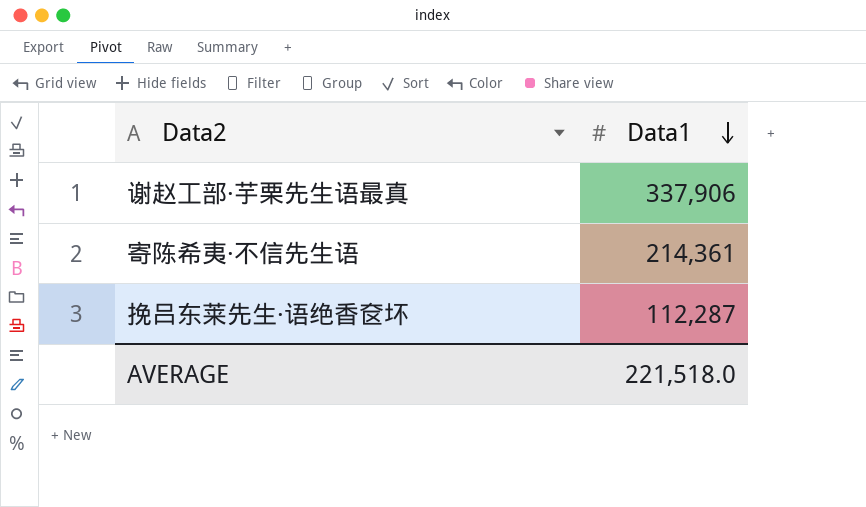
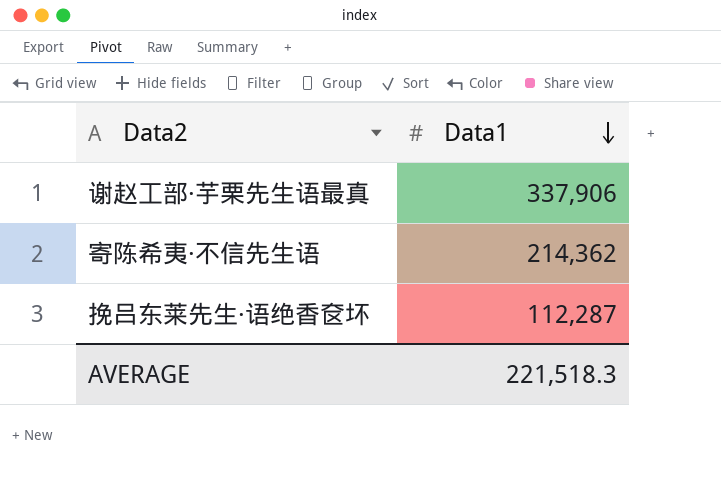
寄陈希夷·不信先生语 | Data1: 214,361 -> 214,362
AVERAGE | Data1: 221,518.0 -> 221,518.3

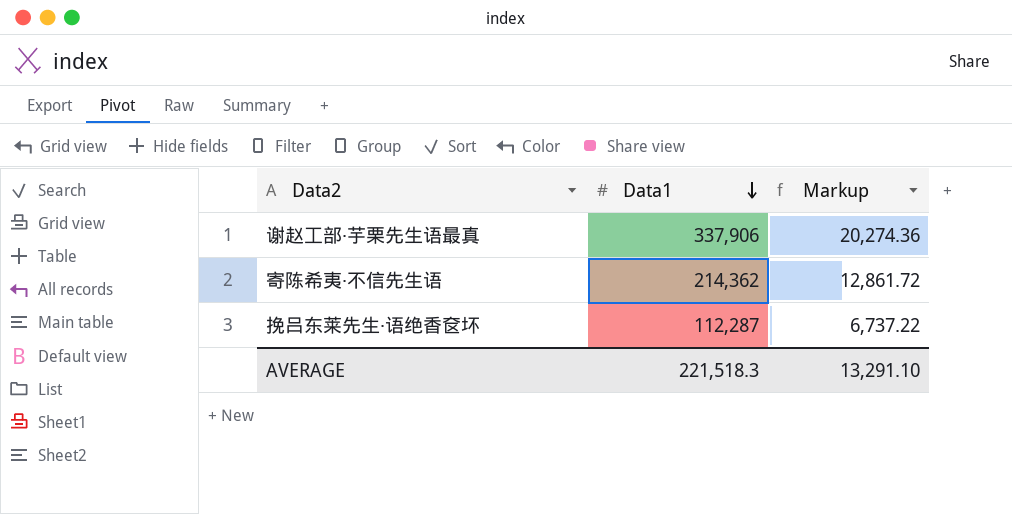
column Markup | formula: none -> [Data1] * 0.06

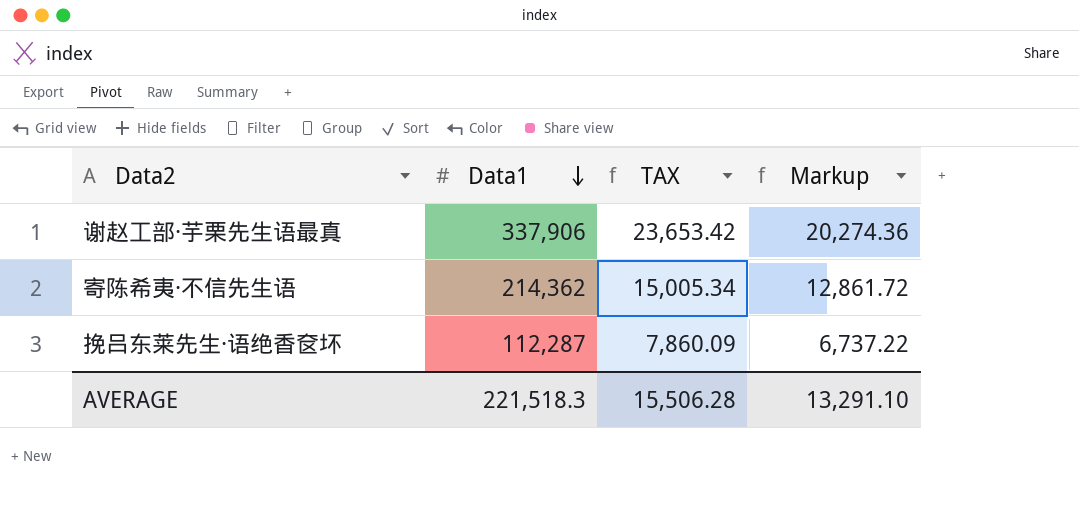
column TAX | formula: none -> [Data1] * 0.07

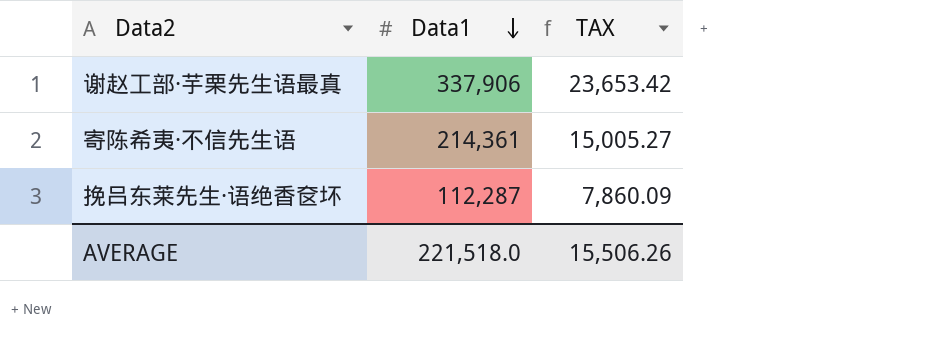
column Markup | formula: [Data1] * 0.06 -> none
寄陈希夷·不信先生语 | Data1: 214,362 -> 214,361
寄陈希夷·不信先生语 | TAX: 15,005.34 -> 15,005.27
AVERAGE | Data1: 221,518.3 -> 221,518.0
AVERAGE | TAX: 15,506.28 -> 15,506.26

